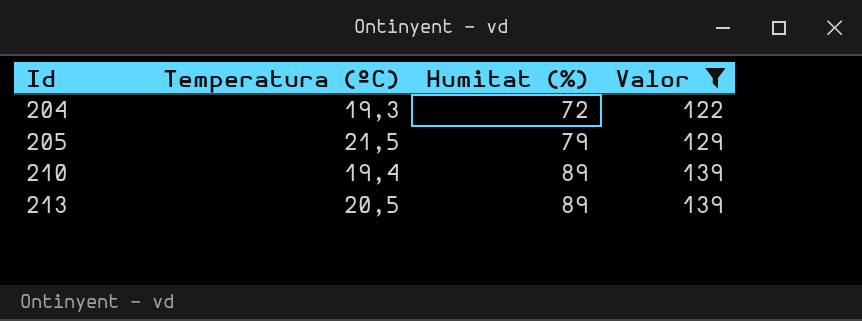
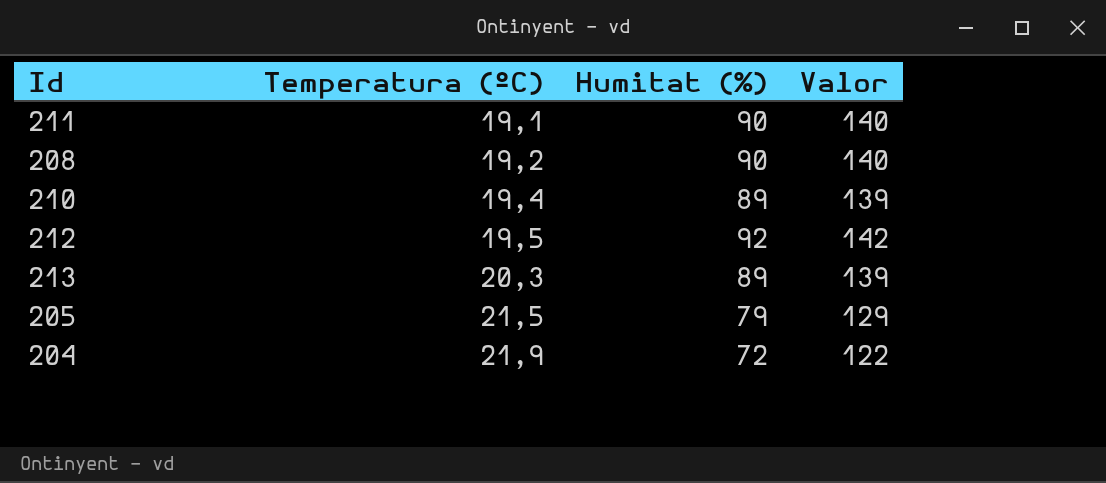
filter: Valor <= 139 -> none
row order: Id ascending -> Temperatura (ºC) ascending
213 | Temperatura (ºC): 20,5 -> 20,3
204 | Temperatura (ºC): 19,3 -> 21,9

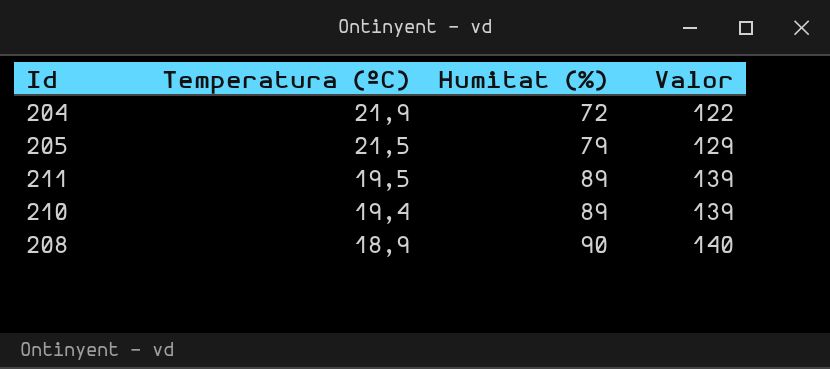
row order: Temperatura (ºC) ascending -> Temperatura (ºC) descending
row 212: 19,5 | 92 | 142 -> none
row 213: 20,3 | 89 | 139 -> none
211 | Temperatura (ºC): 19,1 -> 19,5
211 | Humitat (%): 90 -> 89
211 | Valor: 140 -> 139
208 | Temperatura (ºC): 19,2 -> 18,9

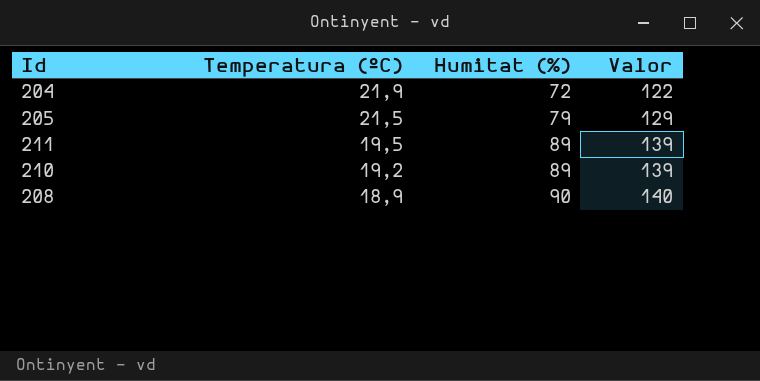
210 | Temperatura (ºC): 19,4 -> 19,2

